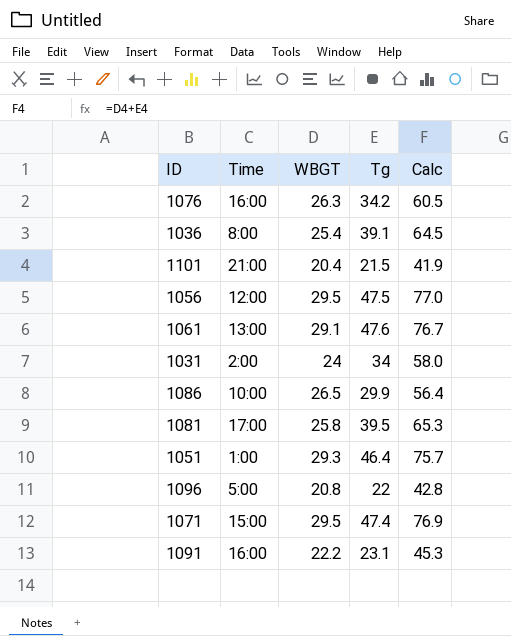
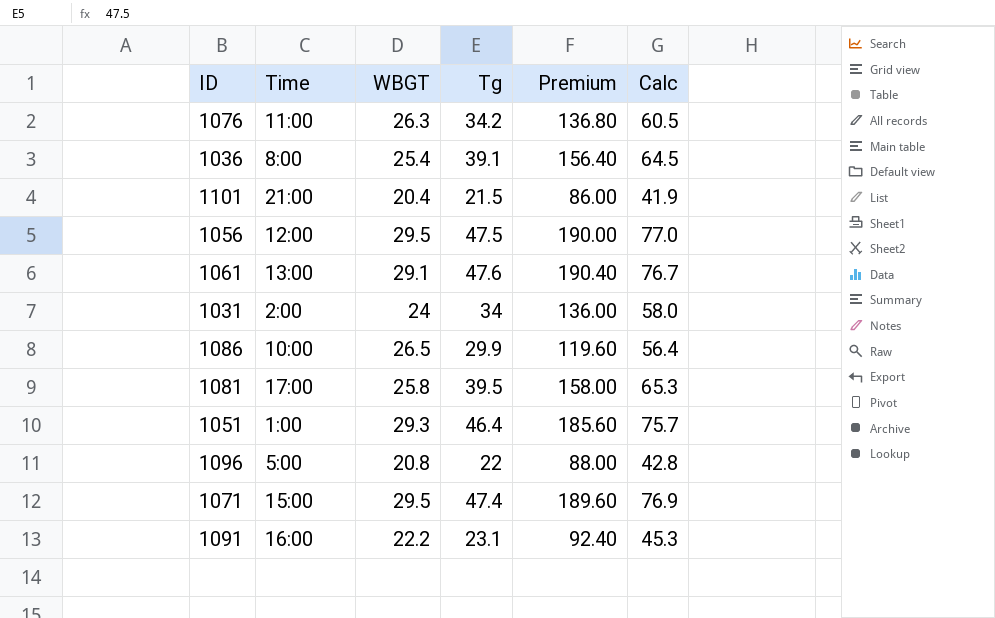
column Premium | formula: none -> [Tg] * 4
1076 | Time: 16:00 -> 11:00

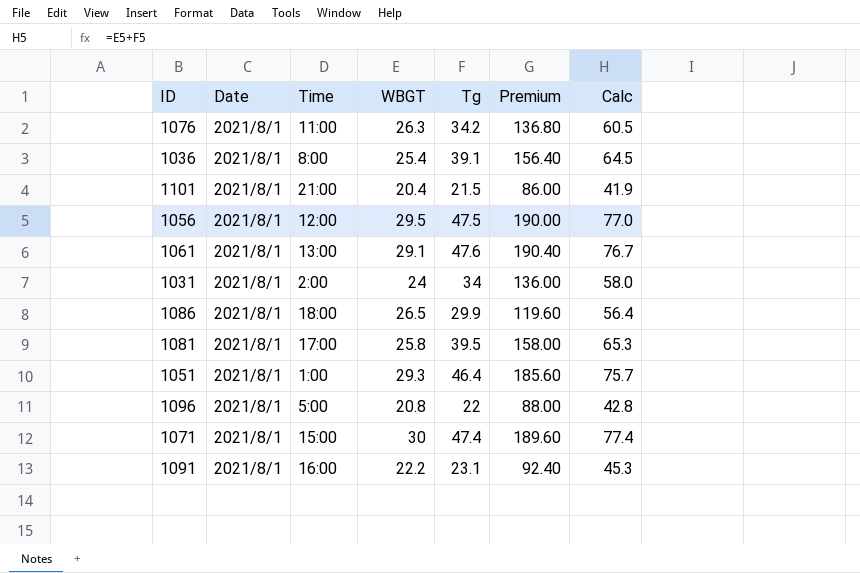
column Date | position: none -> 2
1086 | Time: 10:00 -> 18:00
1071 | WBGT: 29.5 -> 30
1071 | Calc: 76.9 -> 77.4

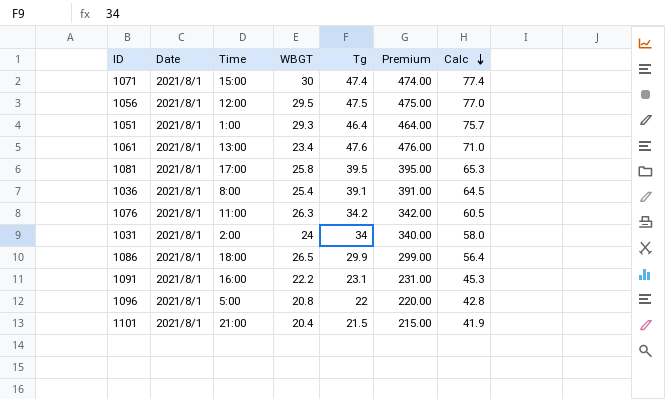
row order: none -> Calc descending
column Premium | formula: [Tg] * 4 -> [Tg] * 10
1061 | WBGT: 29.1 -> 23.4
1061 | Calc: 76.7 -> 71.0

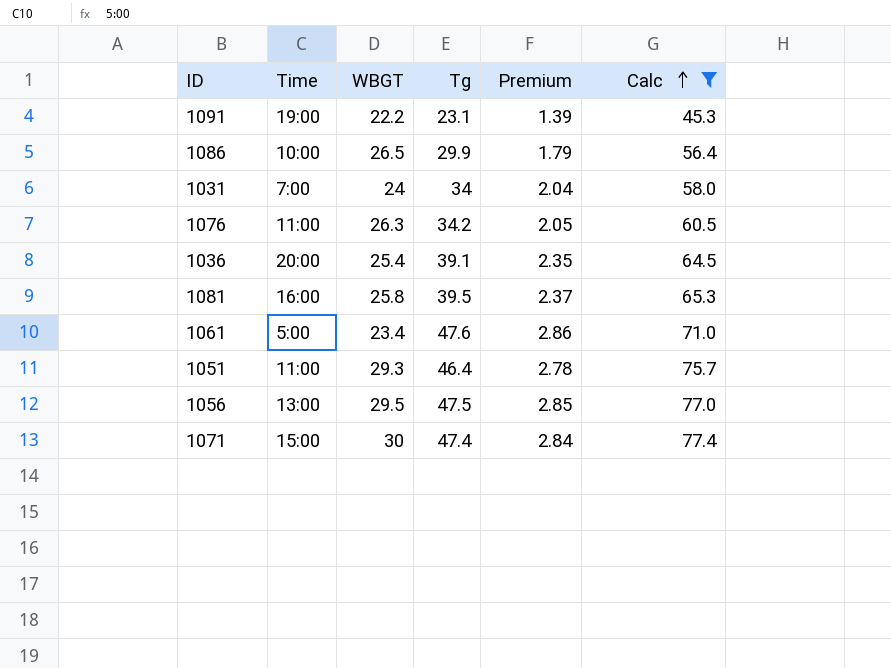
filter: none -> Calc >= 45.3
row order: Calc descending -> Calc ascending
column Date | position: 2 -> none
column Premium | formula: [Tg] * 10 -> [Tg] * 0.06
1091 | Time: 16:00 -> 19:00
1086 | Time: 18:00 -> 10:00
1031 | Time: 2:00 -> 7:00
1036 | Time: 8:00 -> 20:00
1081 | Time: 17:00 -> 16:00
1061 | Time: 13:00 -> 5:00
1051 | Time: 1:00 -> 11:00
1056 | Time: 12:00 -> 13:00

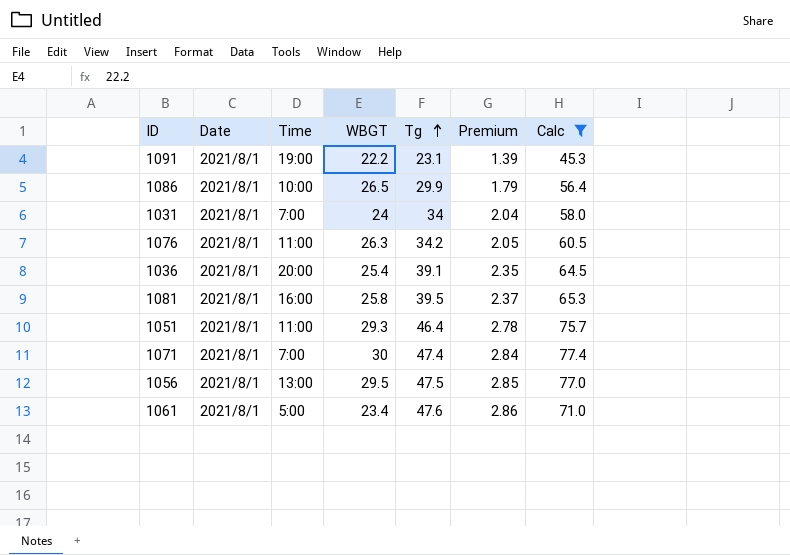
row order: Calc ascending -> Tg ascending
column Date | position: none -> 2
1071 | Time: 15:00 -> 7:00

